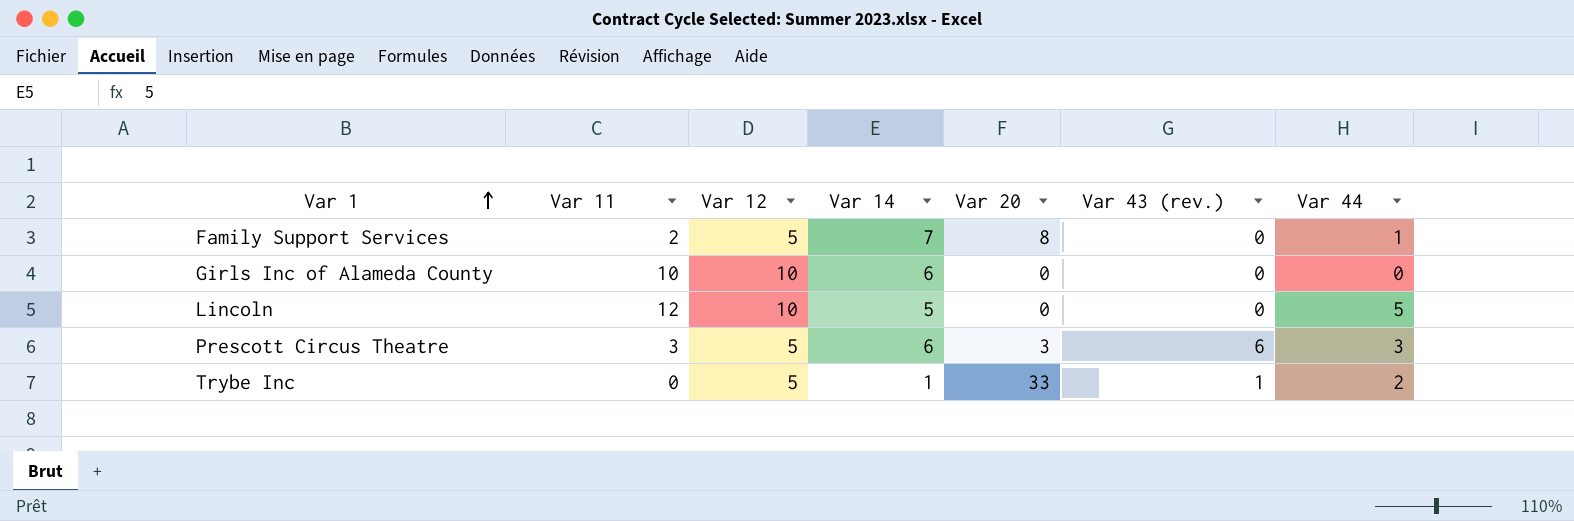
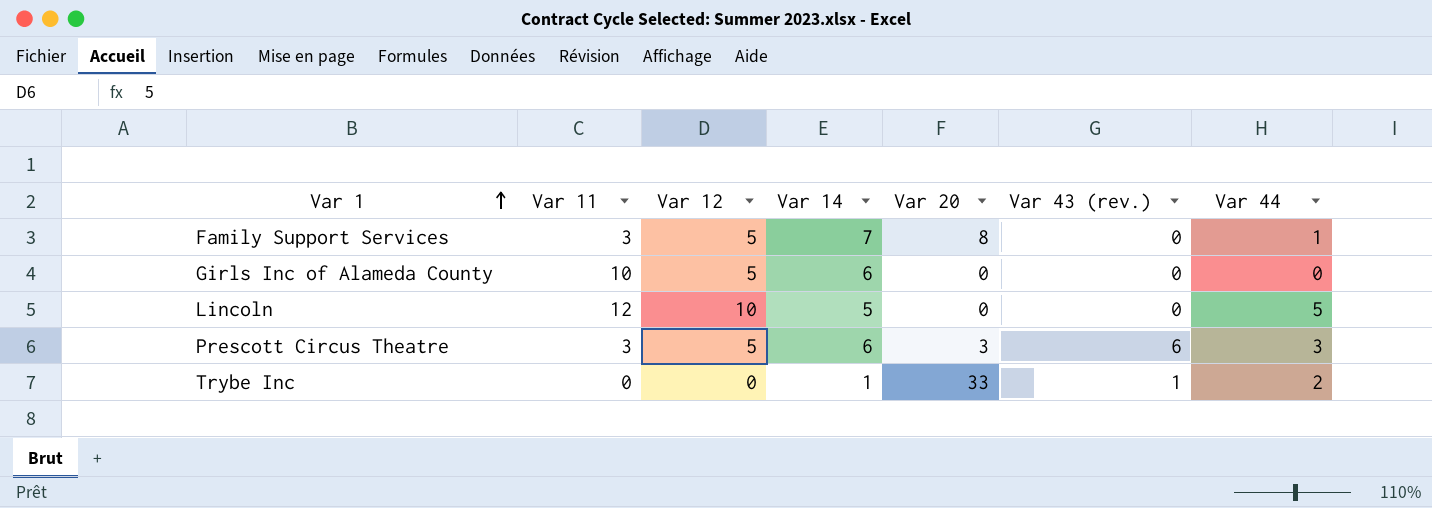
Family Support Services | Var 11: 2 -> 3
Girls Inc of Alameda County | Var 12: 10 -> 5
Trybe Inc | Var 12: 5 -> 0

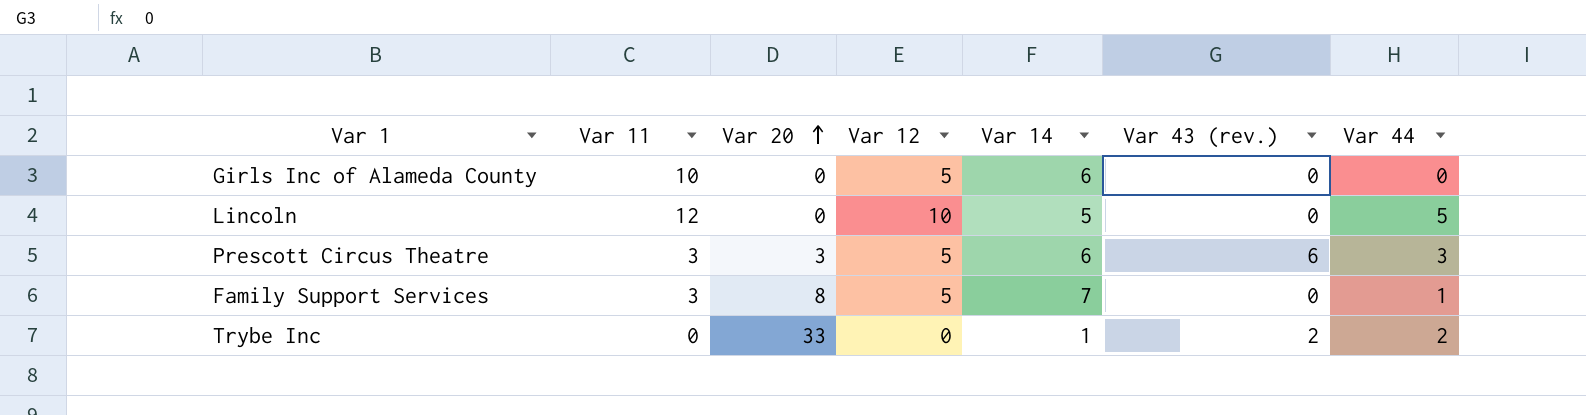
row order: Var 1 ascending -> Var 20 ascending
column Var 20 | position: 5 -> 3
Trybe Inc | Var 43 (rev.): 1 -> 2

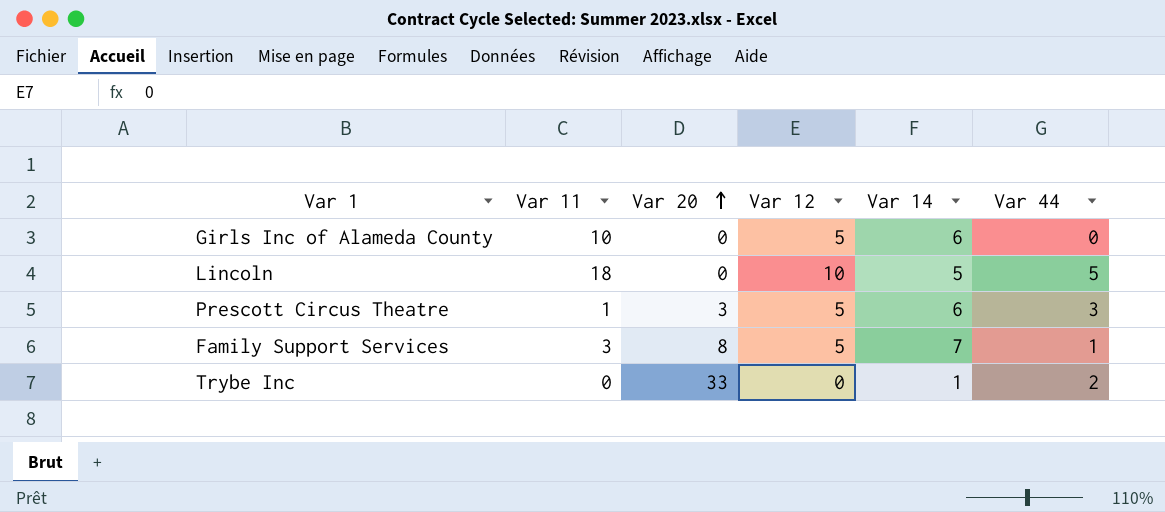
column Var 43 (rev.) | position: 6 -> none
Lincoln | Var 11: 12 -> 18
Prescott Circus Theatre | Var 11: 3 -> 1

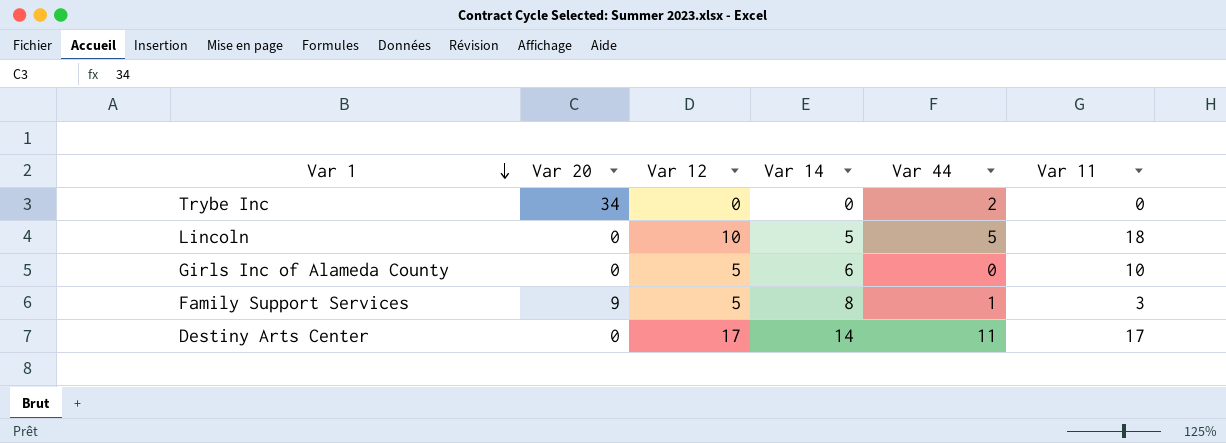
row order: Var 20 ascending -> Var 1 descending
column Var 11 | position: 2 -> 6
row Prescott Circus Theatre: 1 | 3 | 5 | 6 | 3 -> none
Trybe Inc | Var 20: 33 -> 34
Trybe Inc | Var 14: 1 -> 0
Family Support Services | Var 20: 8 -> 9
Family Support Services | Var 14: 7 -> 8
row Destiny Arts Center: none -> 0 | 17 | 14 | 11 | 17

